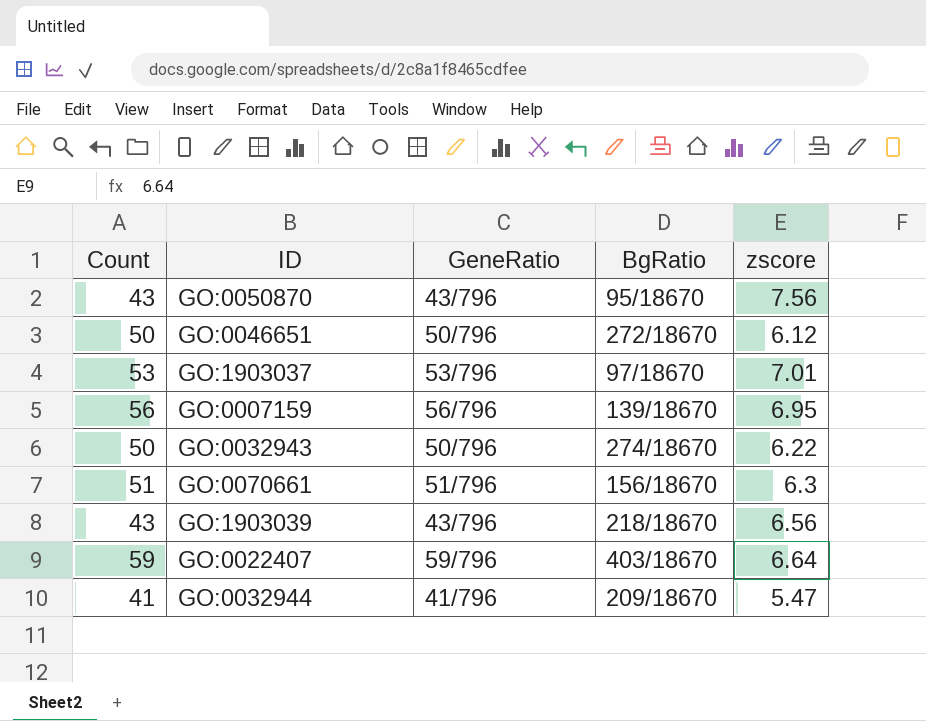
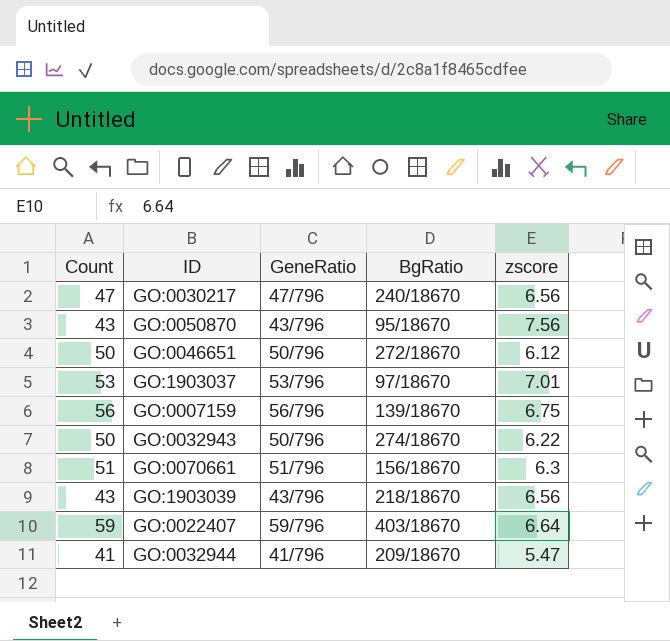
row GO:0030217: none -> 47 | 47/796 | 240/18670 | 6.56
GO:0007159 | zscore: 6.95 -> 6.75

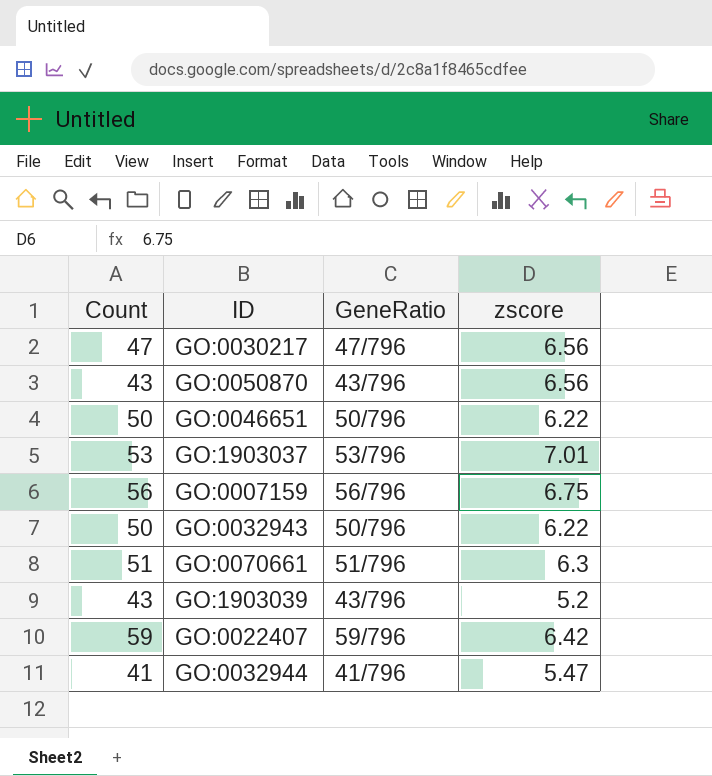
column BgRatio | position: 4 -> none
GO:0050870 | zscore: 7.56 -> 6.56
GO:0046651 | zscore: 6.12 -> 6.22
GO:1903039 | zscore: 6.56 -> 5.2
GO:0022407 | zscore: 6.64 -> 6.42

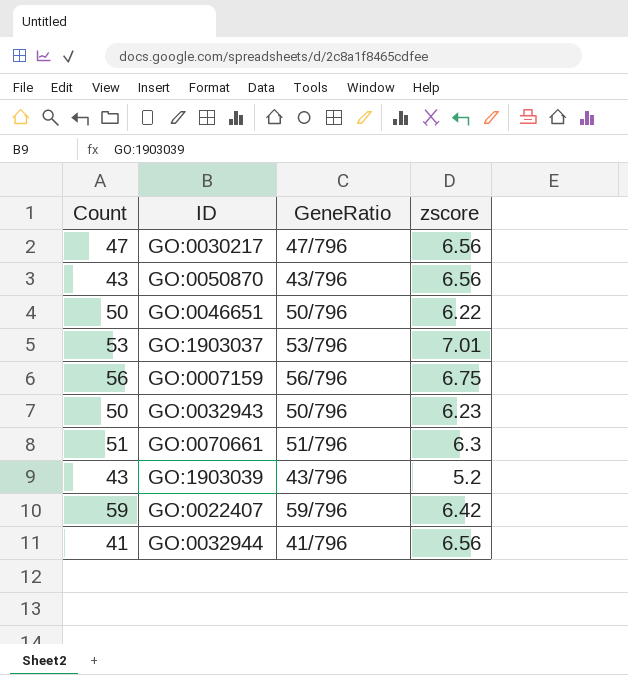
GO:0032943 | zscore: 6.22 -> 6.23
GO:0032944 | zscore: 5.47 -> 6.56

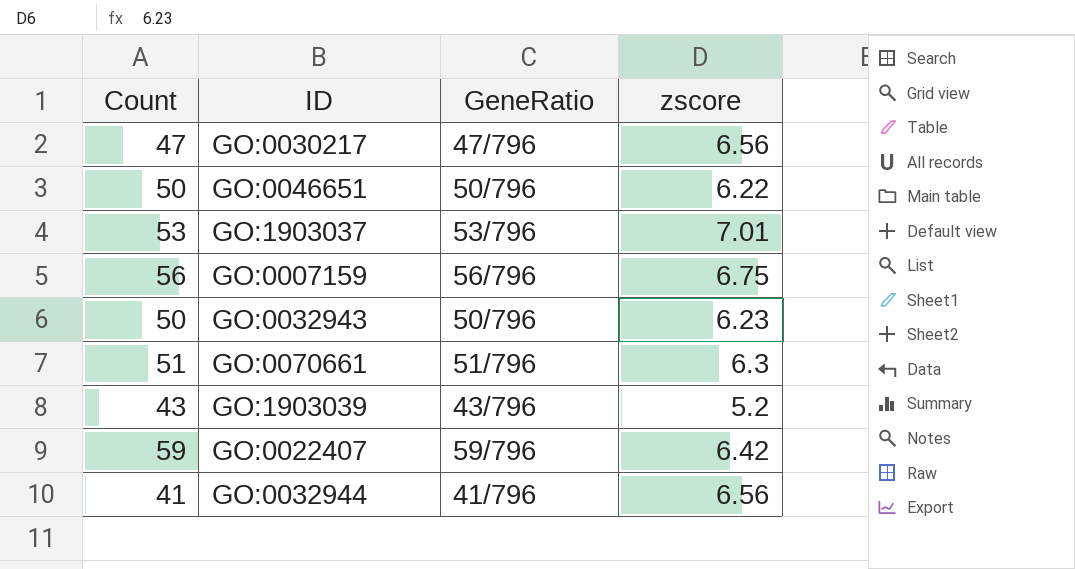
row GO:0050870: 43 | 43/796 | 6.56 -> none

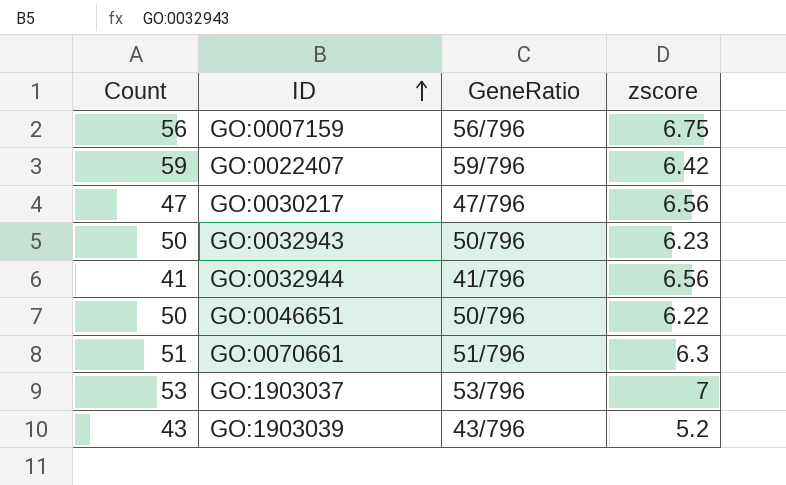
row order: none -> ID ascending
GO:1903037 | zscore: 7.01 -> 7

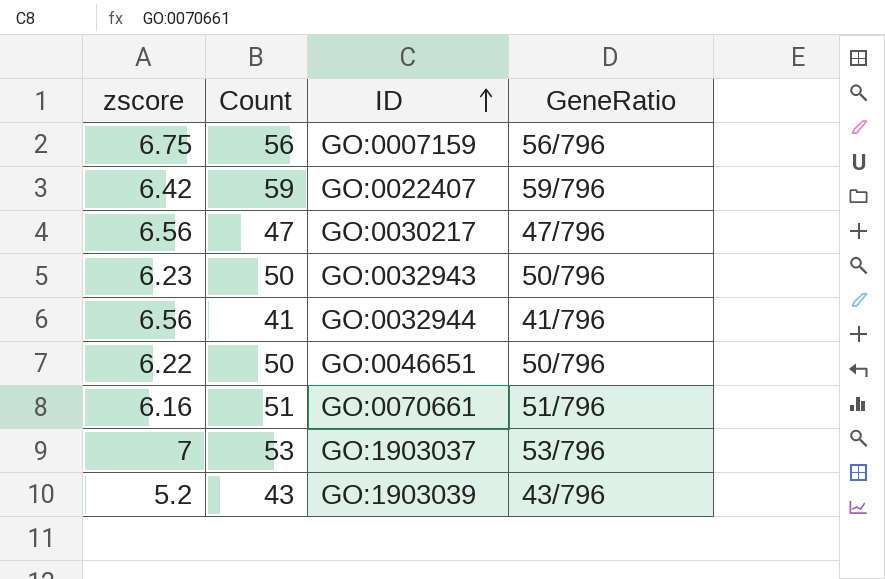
column zscore | position: 4 -> 1
GO:0070661 | zscore: 6.3 -> 6.16

